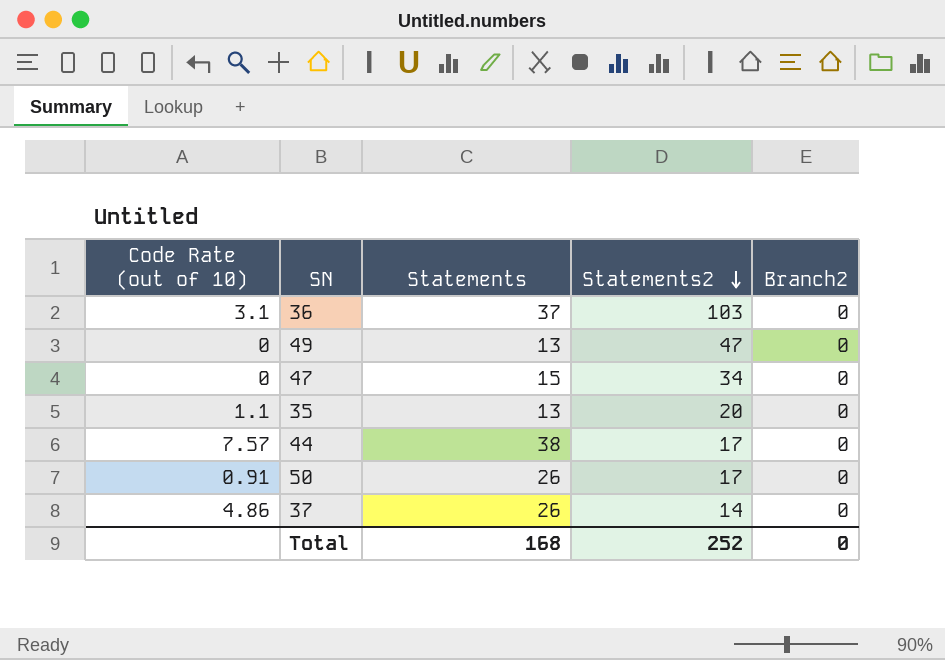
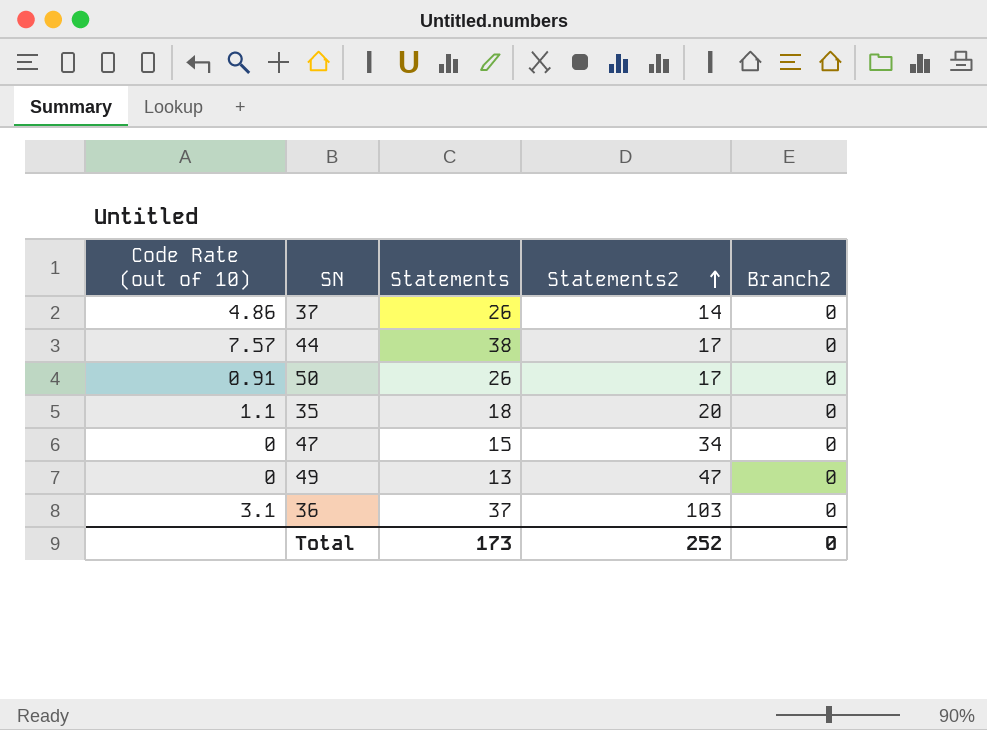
row order: Statements2 descending -> Statements2 ascending
35 | Statements: 13 -> 18
Total | Statements: 168 -> 173

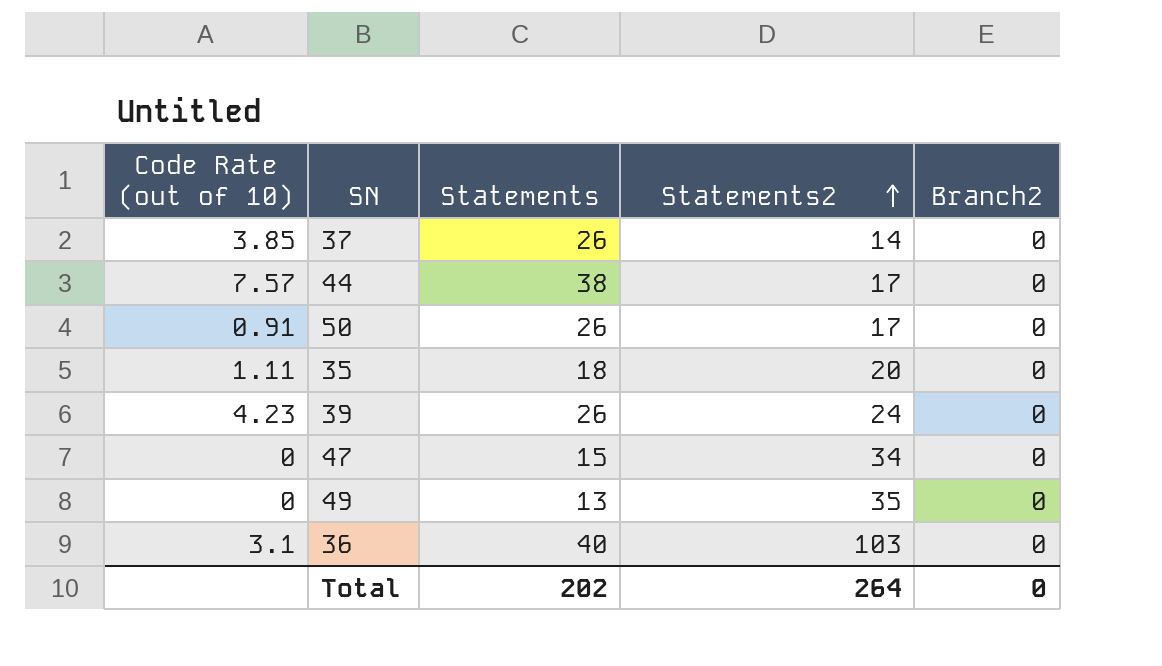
37 | Code Rate (out of 10): 4.86 -> 3.85
35 | Code Rate (out of 10): 1.1 -> 1.11
row 39: none -> 4.23 | 26 | 24 | 0
49 | Statements2: 47 -> 35
36 | Statements: 37 -> 40
Total | Statements: 173 -> 202
Total | Statements2: 252 -> 264

